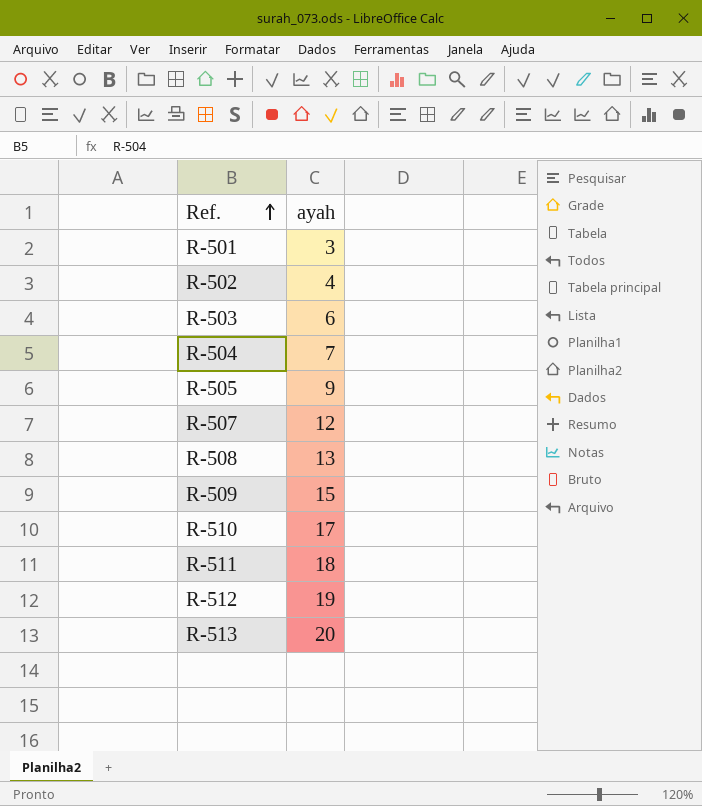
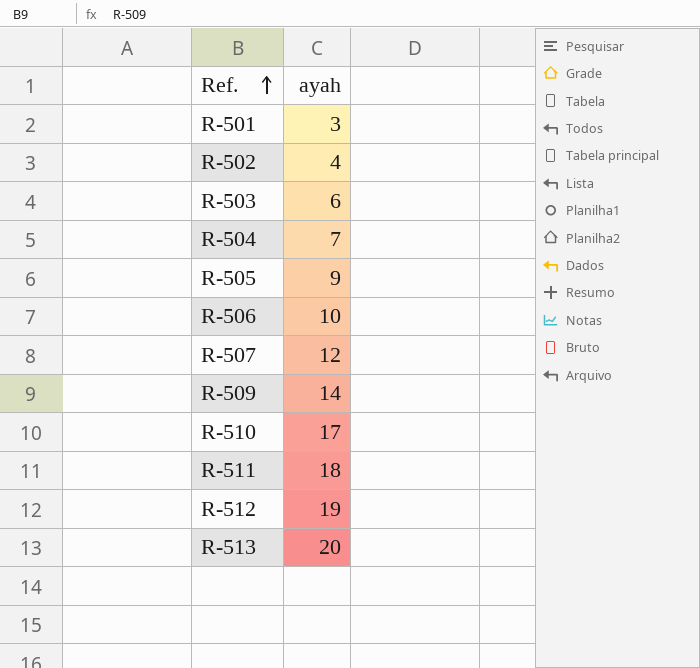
row R-508: 13 -> none
row R-506: none -> 10
R-509 | ayah: 15 -> 14

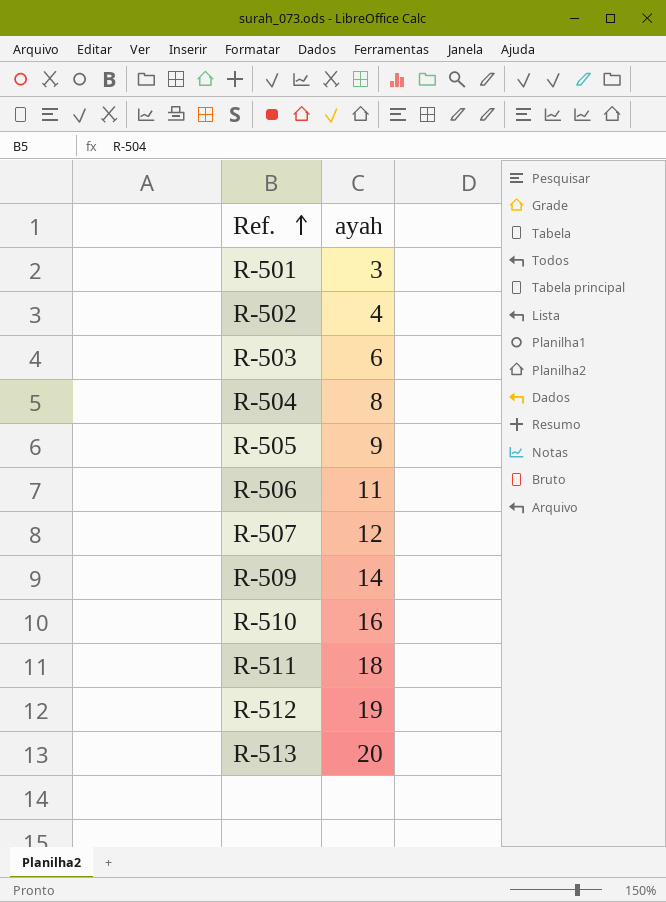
R-504 | ayah: 7 -> 8
R-506 | ayah: 10 -> 11
R-510 | ayah: 17 -> 16

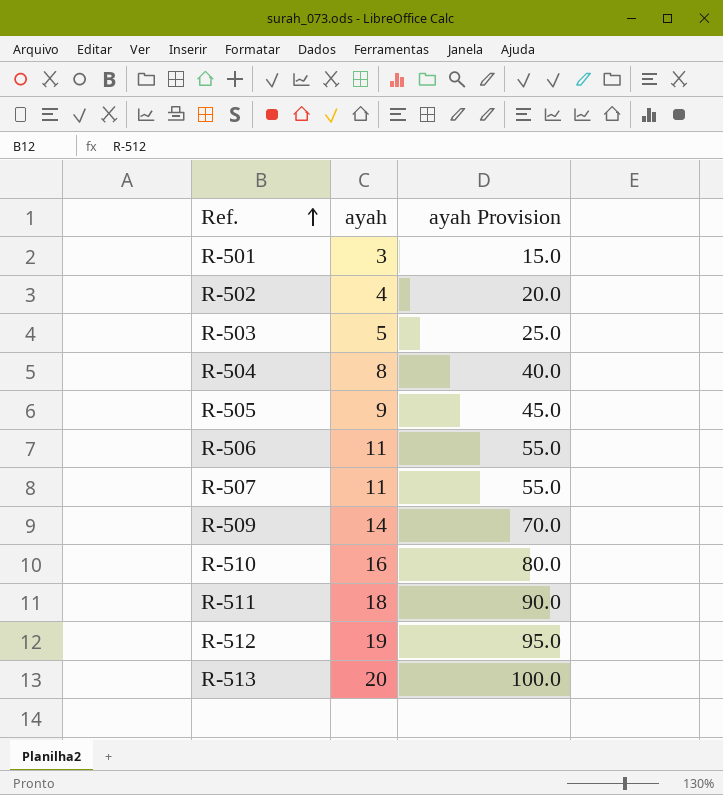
column ayah Provision | formula: none -> [ayah] * 5
R-503 | ayah: 6 -> 5
R-507 | ayah: 12 -> 11

